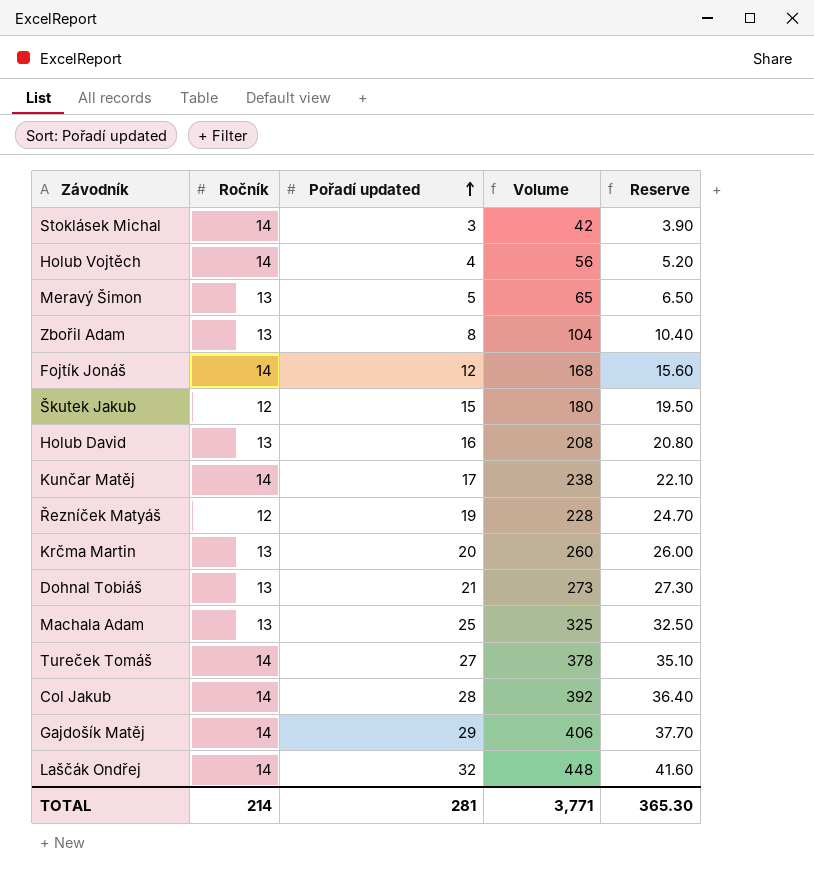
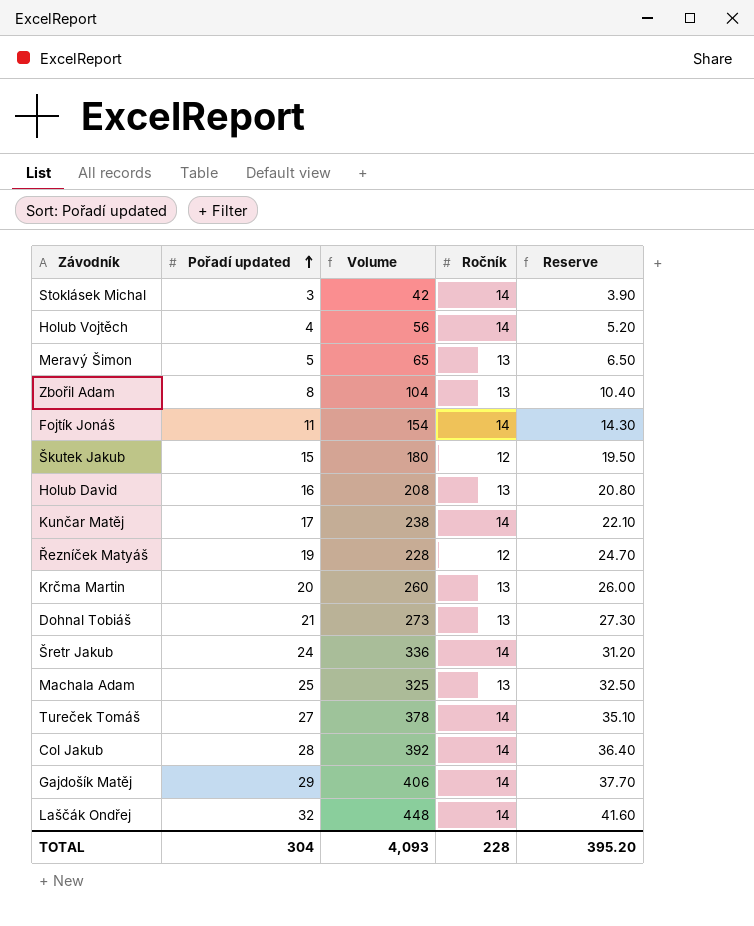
column Ročník | position: 2 -> 4
Fojtík Jonáš | Pořadí updated: 12 -> 11
Fojtík Jonáš | Volume: 168 -> 154
Fojtík Jonáš | Reserve: 15.60 -> 14.30
row Šretr Jakub: none -> 24 | 336 | 14 | 31.20
TOTAL | Pořadí updated: 281 -> 304
TOTAL | Volume: 3,771 -> 4,093
TOTAL | Ročník: 214 -> 228
TOTAL | Reserve: 365.30 -> 395.20

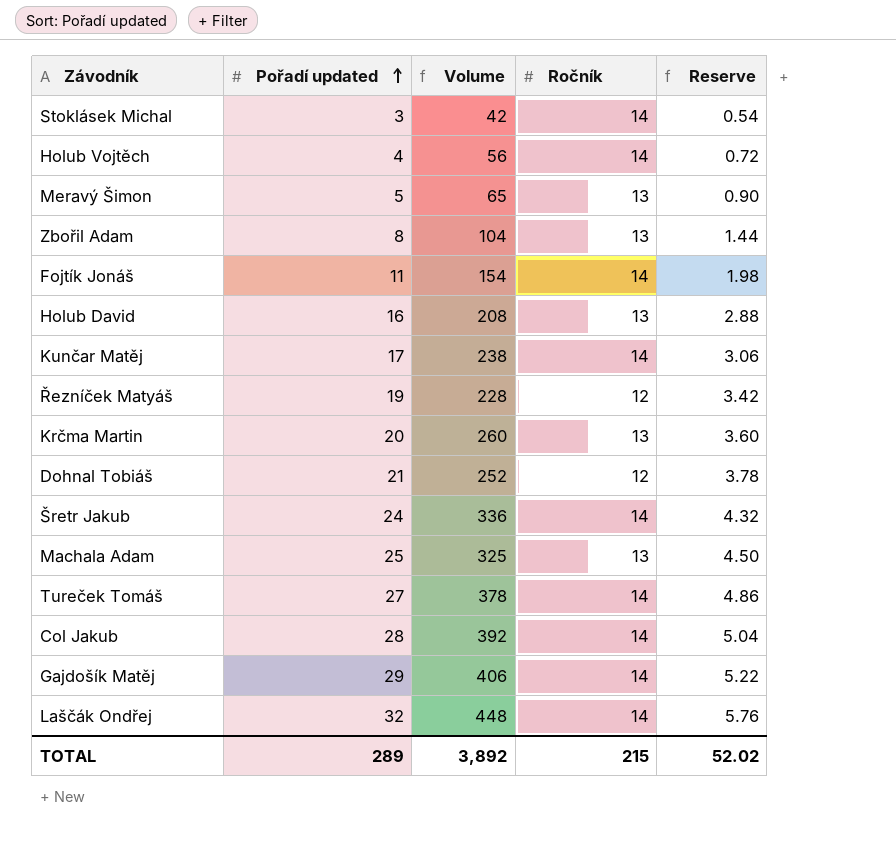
column Reserve | formula: [Pořadí updated] * 1.3 -> [Pořadí updated] * 0.18
row Škutek Jakub: 15 | 180 | 12 | 19.50 -> none
Dohnal Tobiáš | Volume: 273 -> 252
Dohnal Tobiáš | Ročník: 13 -> 12
TOTAL | Pořadí updated: 304 -> 289
TOTAL | Volume: 4,093 -> 3,892
TOTAL | Ročník: 228 -> 215
TOTAL | Reserve: 395.20 -> 52.02

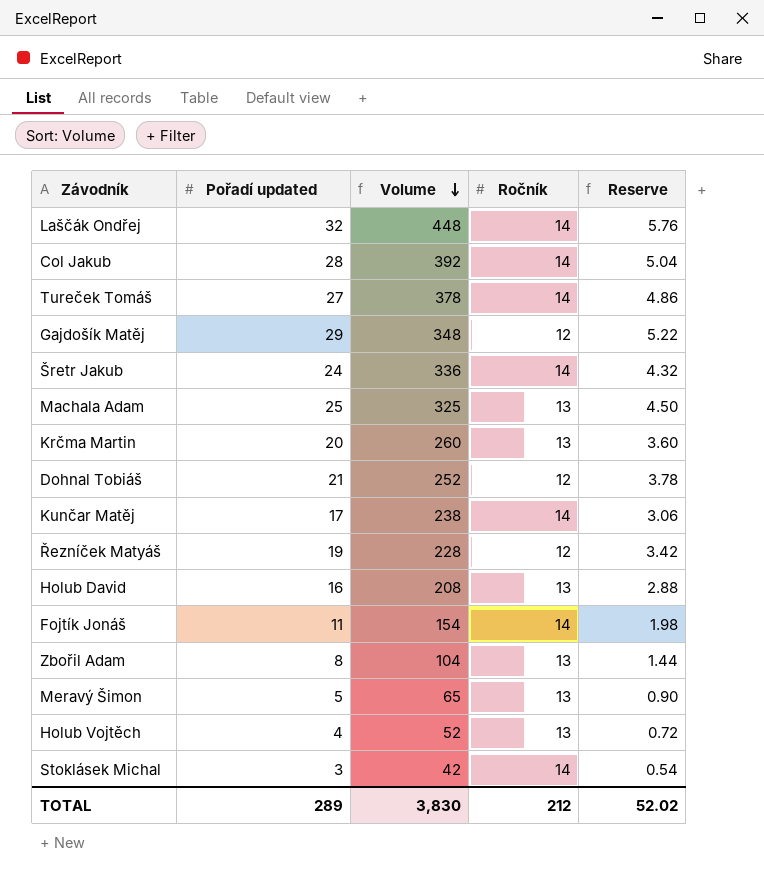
row order: Pořadí updated ascending -> Volume descending
Gajdošík Matěj | Volume: 406 -> 348
Gajdošík Matěj | Ročník: 14 -> 12
Holub Vojtěch | Volume: 56 -> 52
Holub Vojtěch | Ročník: 14 -> 13
TOTAL | Volume: 3,892 -> 3,830
TOTAL | Ročník: 215 -> 212

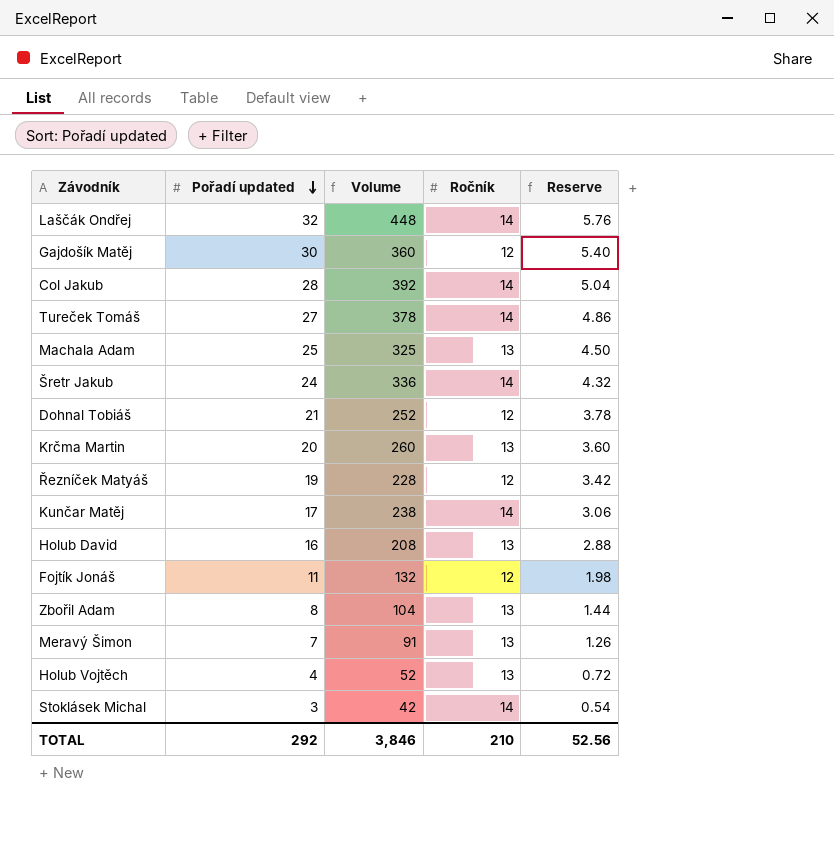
row order: Volume descending -> Pořadí updated descending
Gajdošík Matěj | Pořadí updated: 29 -> 30
Gajdošík Matěj | Volume: 348 -> 360
Gajdošík Matěj | Reserve: 5.22 -> 5.40
Fojtík Jonáš | Volume: 154 -> 132
Fojtík Jonáš | Ročník: 14 -> 12
Meravý Šimon | Pořadí updated: 5 -> 7
Meravý Šimon | Volume: 65 -> 91
Meravý Šimon | Reserve: 0.90 -> 1.26
TOTAL | Pořadí updated: 289 -> 292
TOTAL | Volume: 3,830 -> 3,846
TOTAL | Ročník: 212 -> 210
TOTAL | Reserve: 52.02 -> 52.56

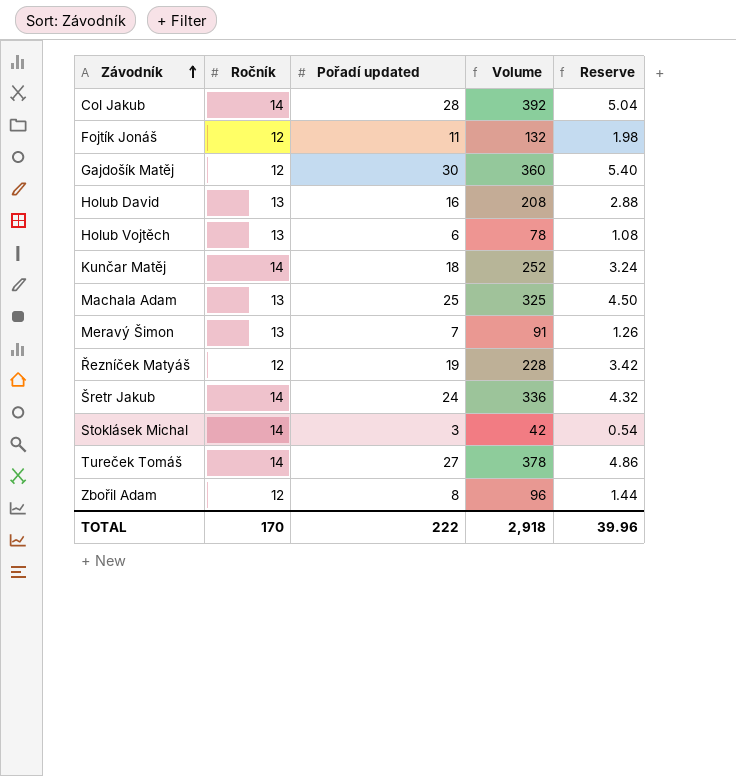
row order: Pořadí updated descending -> Závodník ascending
column Ročník | position: 4 -> 2
row Laščák Ondřej: 32 | 448 | 14 | 5.76 -> none
row Dohnal Tobiáš: 21 | 252 | 12 | 3.78 -> none
row Krčma Martin: 20 | 260 | 13 | 3.60 -> none
Holub Vojtěch | Pořadí updated: 4 -> 6
Holub Vojtěch | Volume: 52 -> 78
Holub Vojtěch | Reserve: 0.72 -> 1.08
Kunčar Matěj | Pořadí updated: 17 -> 18
Kunčar Matěj | Volume: 238 -> 252
Kunčar Matěj | Reserve: 3.06 -> 3.24
Zbořil Adam | Ročník: 13 -> 12
Zbořil Adam | Volume: 104 -> 96
TOTAL | Ročník: 210 -> 170
TOTAL | Pořadí updated: 292 -> 222
TOTAL | Volume: 3,846 -> 2,918
TOTAL | Reserve: 52.56 -> 39.96

